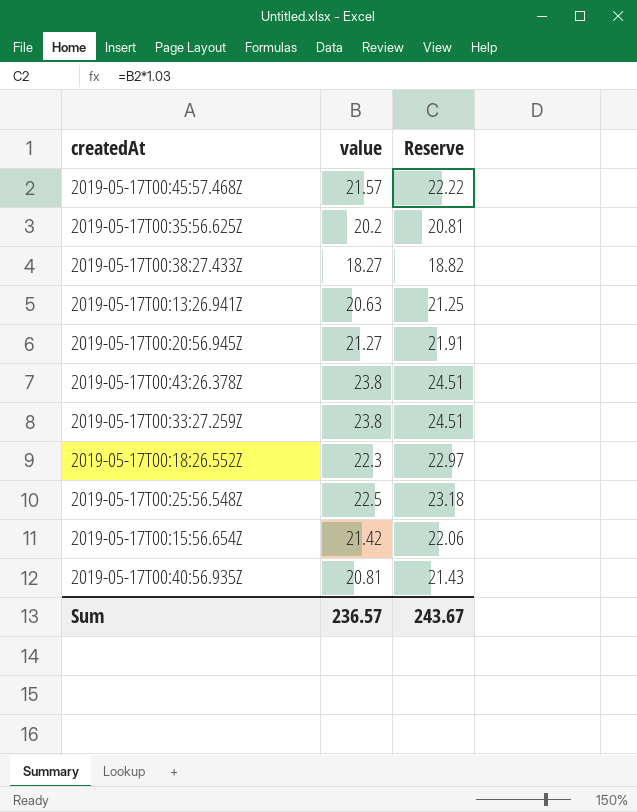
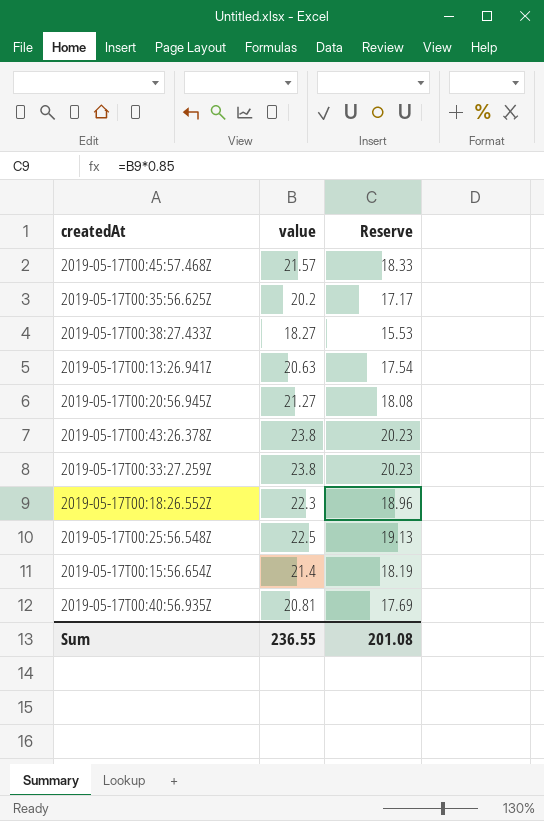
column Reserve | formula: [value] * 1.03 -> [value] * 0.85
2019-05-17T00:15:56.654Z | value: 21.42 -> 21.4
Sum | value: 236.57 -> 236.55
Sum | Reserve: 243.67 -> 201.08

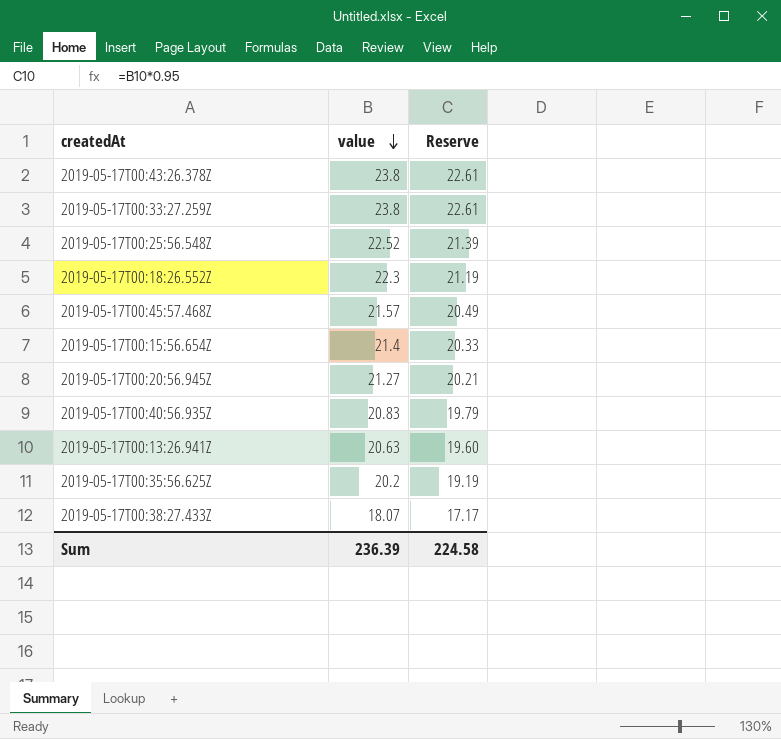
row order: none -> value descending
column Reserve | formula: [value] * 0.85 -> [value] * 0.95
2019-05-17T00:25:56.548Z | value: 22.5 -> 22.52
2019-05-17T00:40:56.935Z | value: 20.81 -> 20.83
2019-05-17T00:38:27.433Z | value: 18.27 -> 18.07
Sum | value: 236.55 -> 236.39
Sum | Reserve: 201.08 -> 224.58

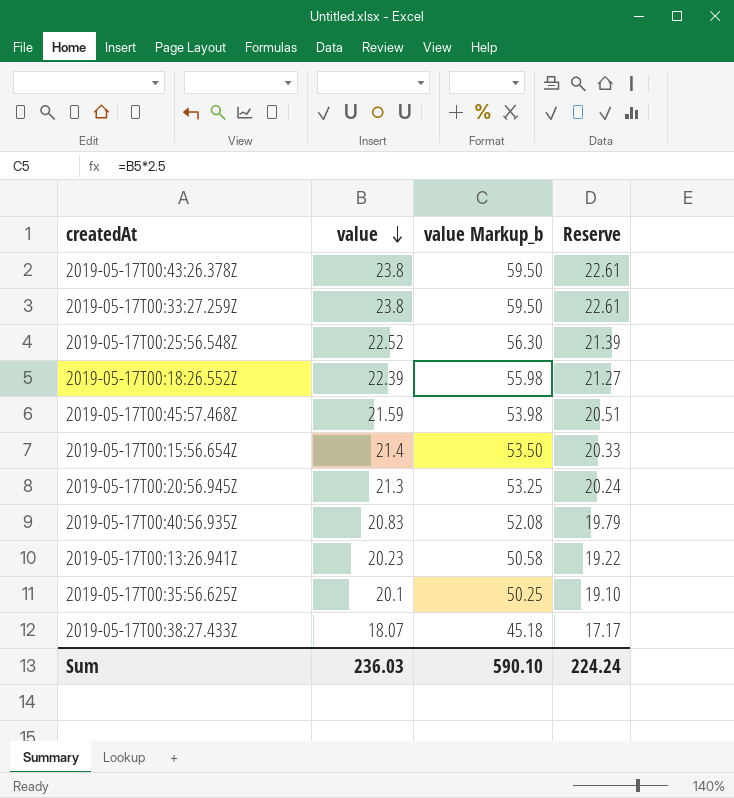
column value Markup_b | formula: none -> [value] * 2.5
2019-05-17T00:18:26.552Z | value: 22.3 -> 22.39
2019-05-17T00:18:26.552Z | Reserve: 21.19 -> 21.27
2019-05-17T00:45:57.468Z | value: 21.57 -> 21.59
2019-05-17T00:45:57.468Z | Reserve: 20.49 -> 20.51
2019-05-17T00:20:56.945Z | value: 21.27 -> 21.3
2019-05-17T00:20:56.945Z | Reserve: 20.21 -> 20.24
2019-05-17T00:13:26.941Z | value: 20.63 -> 20.23
2019-05-17T00:13:26.941Z | Reserve: 19.60 -> 19.22
2019-05-17T00:35:56.625Z | value: 20.2 -> 20.1
2019-05-17T00:35:56.625Z | Reserve: 19.19 -> 19.10
Sum | value: 236.39 -> 236.03
Sum | Reserve: 224.58 -> 224.24

